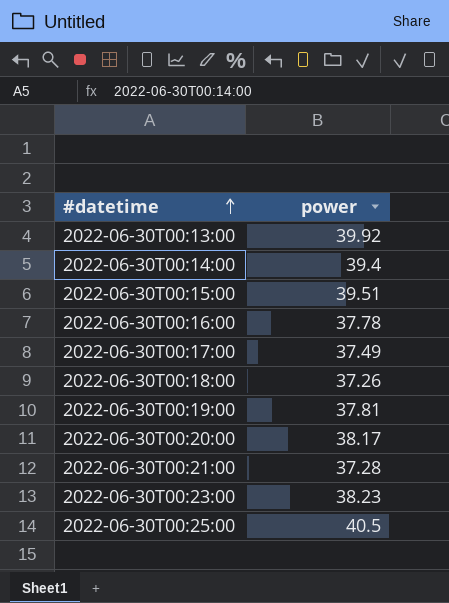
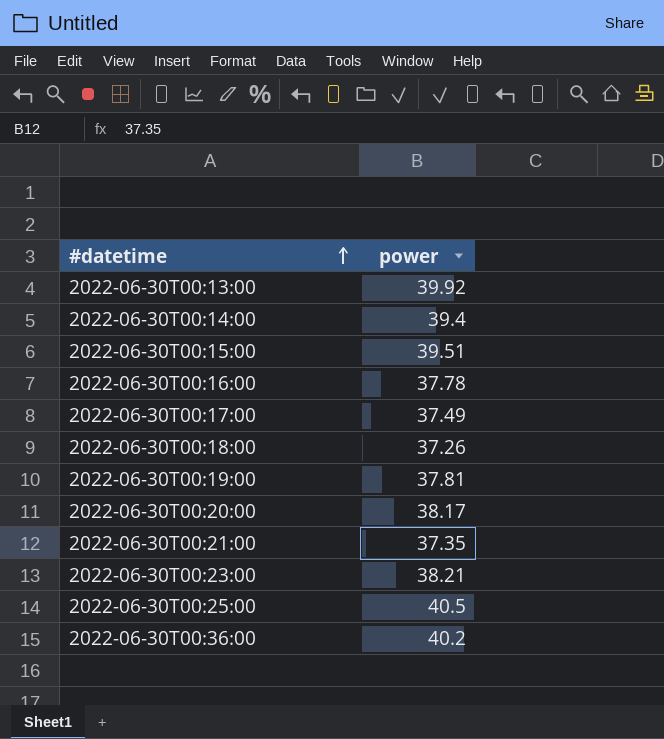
2022-06-30T00:21:00 | power: 37.28 -> 37.35
2022-06-30T00:23:00 | power: 38.23 -> 38.21
row 2022-06-30T00:36:00: none -> 40.2

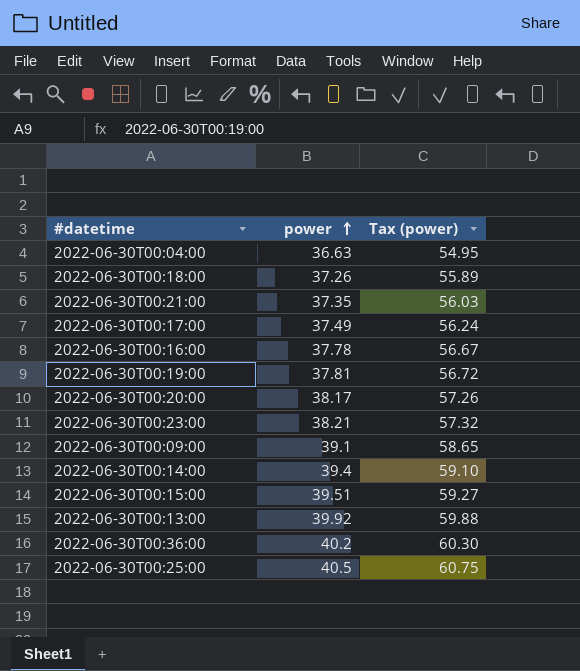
row order: #datetime ascending -> power ascending
column Tax (power) | formula: none -> [power] * 1.5
row 2022-06-30T00:04:00: none -> 36.63 | 54.95
row 2022-06-30T00:09:00: none -> 39.1 | 58.65

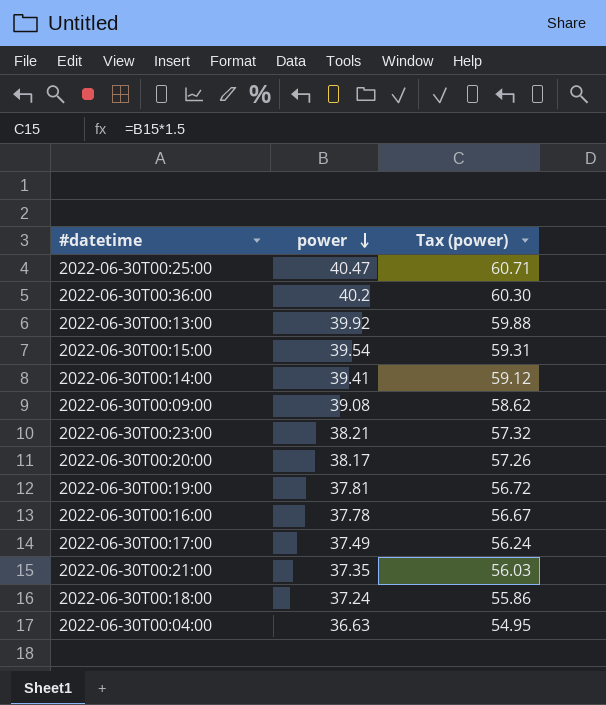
row order: power ascending -> power descending
2022-06-30T00:25:00 | power: 40.5 -> 40.47
2022-06-30T00:25:00 | Tax (power): 60.75 -> 60.71
2022-06-30T00:15:00 | power: 39.51 -> 39.54
2022-06-30T00:15:00 | Tax (power): 59.27 -> 59.31
2022-06-30T00:14:00 | power: 39.4 -> 39.41
2022-06-30T00:14:00 | Tax (power): 59.10 -> 59.12
2022-06-30T00:09:00 | power: 39.1 -> 39.08
2022-06-30T00:09:00 | Tax (power): 58.65 -> 58.62
2022-06-30T00:18:00 | power: 37.26 -> 37.24
2022-06-30T00:18:00 | Tax (power): 55.89 -> 55.86

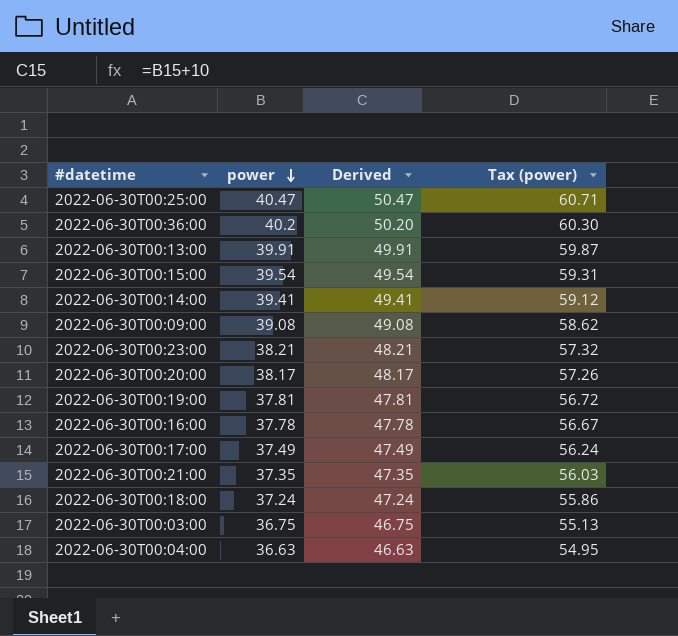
column Derived | formula: none -> [power] + 10
2022-06-30T00:13:00 | power: 39.92 -> 39.91
2022-06-30T00:13:00 | Tax (power): 59.88 -> 59.87
row 2022-06-30T00:03:00: none -> 36.75 | 46.75 | 55.13

